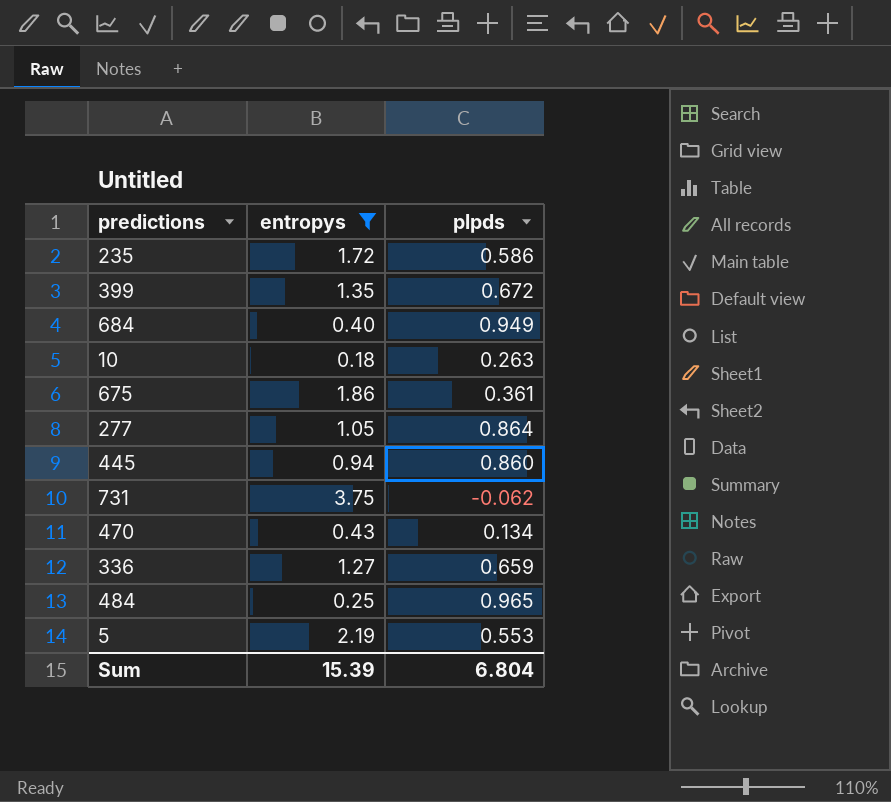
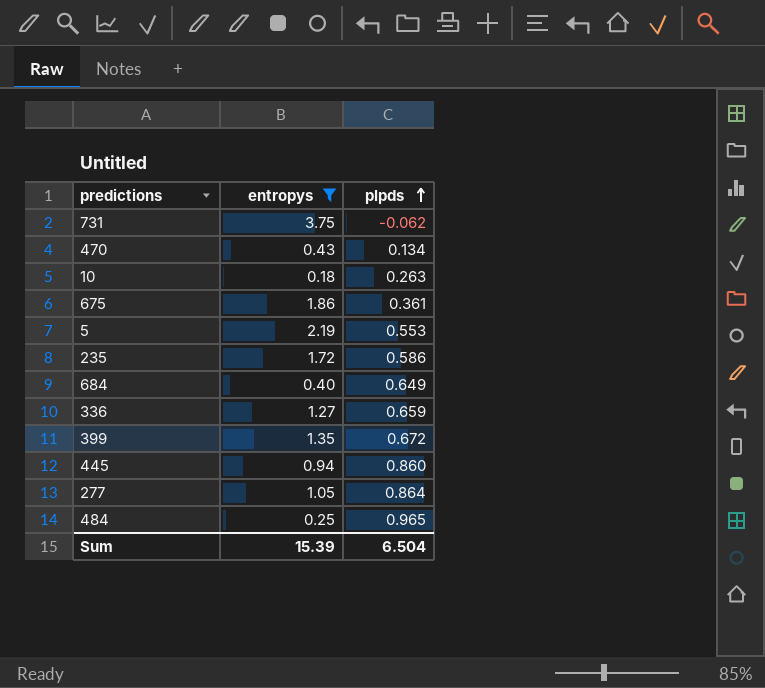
row order: none -> plpds ascending
684 | plpds: 0.949 -> 0.649
Sum | plpds: 6.804 -> 6.504

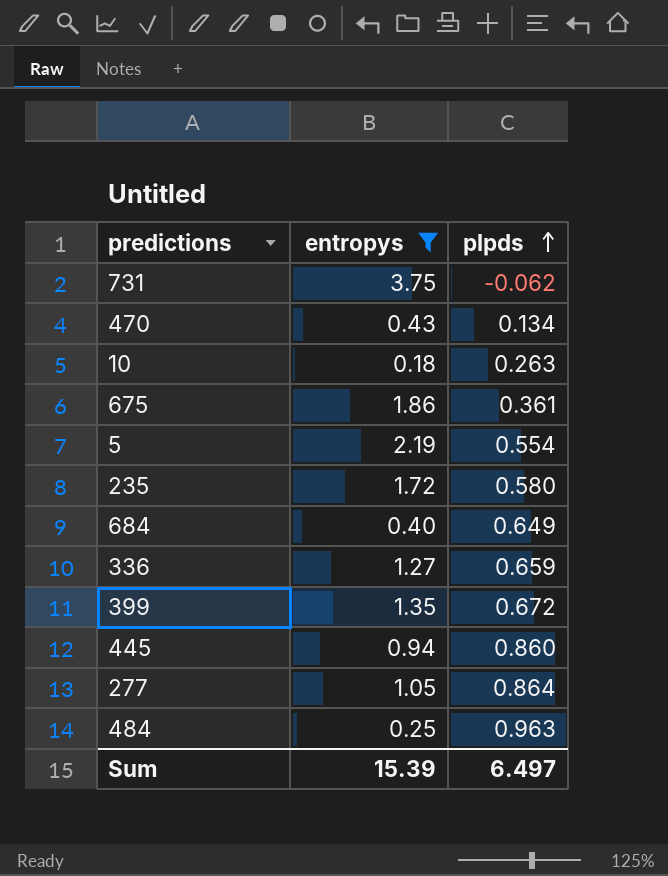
5 | plpds: 0.553 -> 0.554
235 | plpds: 0.586 -> 0.580
484 | plpds: 0.965 -> 0.963
Sum | plpds: 6.504 -> 6.497

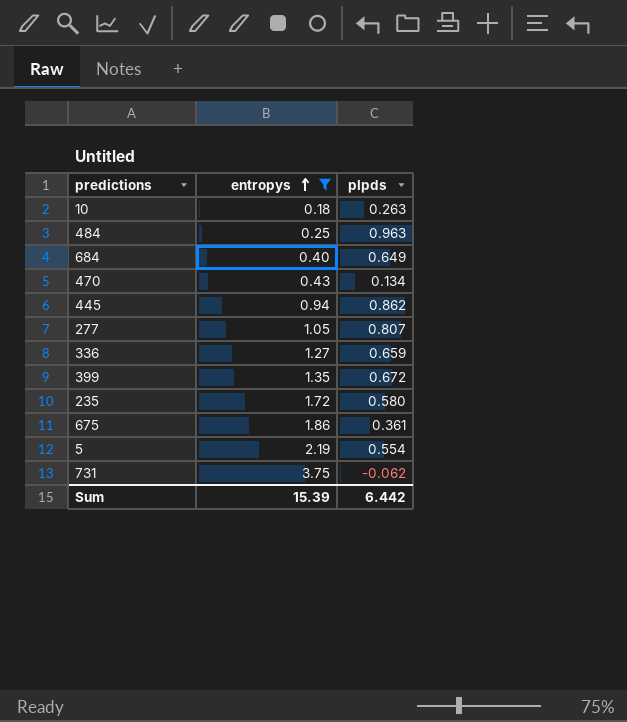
row order: plpds ascending -> entropys ascending
445 | plpds: 0.860 -> 0.862
277 | plpds: 0.864 -> 0.807
Sum | plpds: 6.497 -> 6.442

